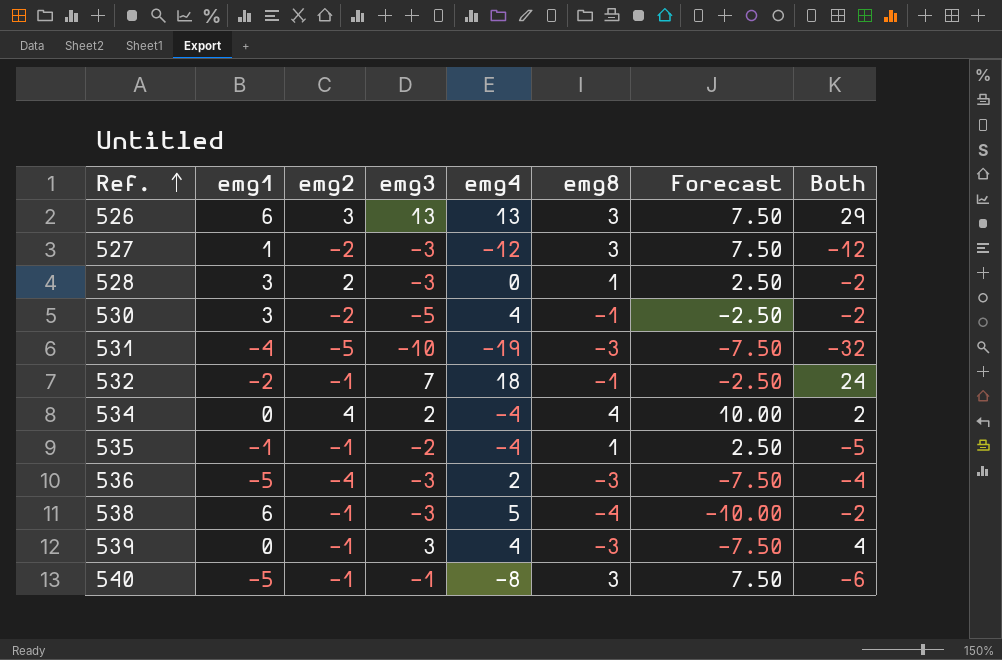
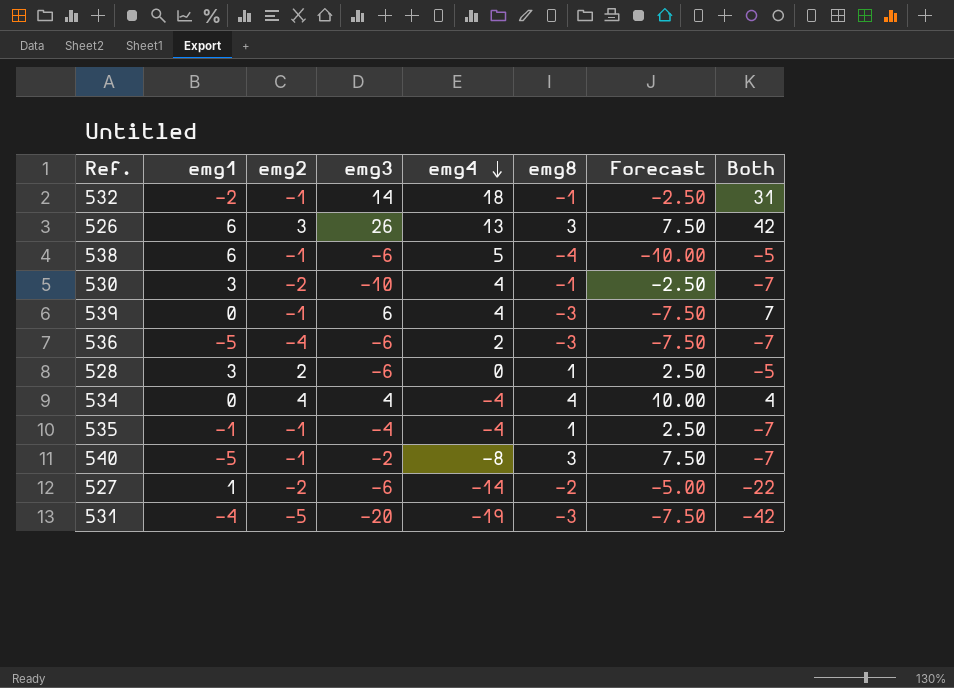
row order: Ref. ascending -> emg4 descending
532 | emg3: 7 -> 14
532 | Both: 24 -> 31
526 | emg3: 13 -> 26
526 | Both: 29 -> 42
538 | emg3: -3 -> -6
538 | Both: -2 -> -5
530 | emg3: -5 -> -10
530 | Both: -2 -> -7
539 | emg3: 3 -> 6
539 | Both: 4 -> 7
536 | emg3: -3 -> -6
536 | Both: -4 -> -7
528 | emg3: -3 -> -6
528 | Both: -2 -> -5
534 | emg3: 2 -> 4
534 | Both: 2 -> 4
535 | emg3: -2 -> -4
535 | Both: -5 -> -7
540 | emg3: -1 -> -2
540 | Both: -6 -> -7
527 | emg3: -3 -> -6
527 | emg4: -12 -> -14
527 | emg8: 3 -> -2
527 | Forecast: 7.50 -> -5.00
527 | Both: -12 -> -22
531 | emg3: -10 -> -20
531 | Both: -32 -> -42

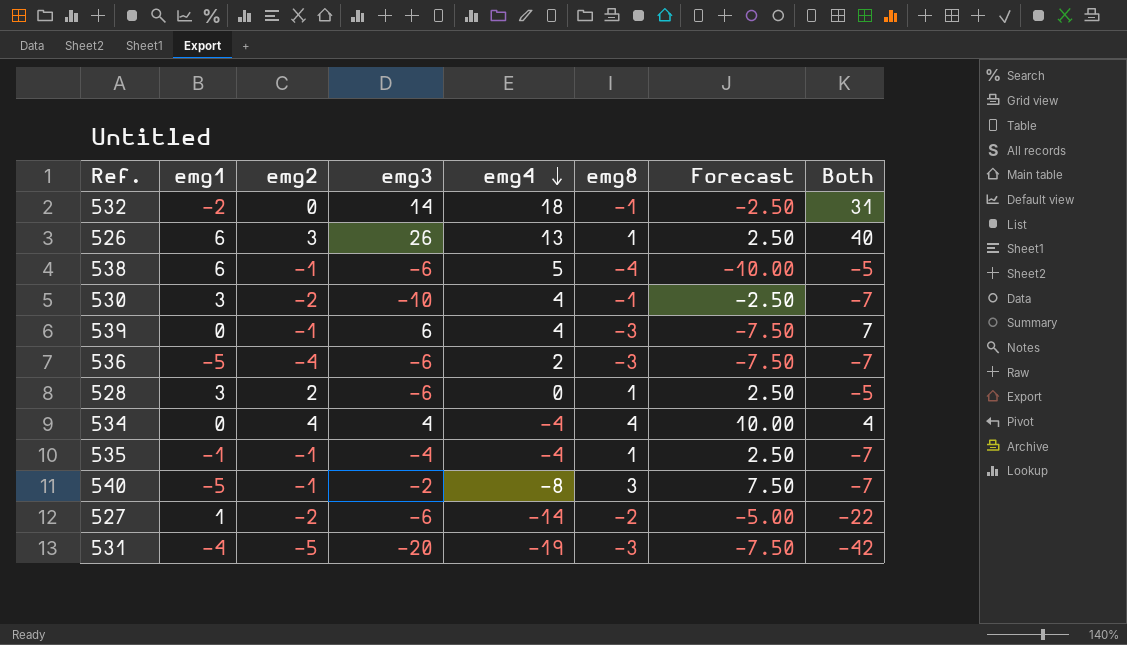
532 | emg2: -1 -> 0
526 | emg8: 3 -> 1
526 | Forecast: 7.50 -> 2.50
526 | Both: 42 -> 40

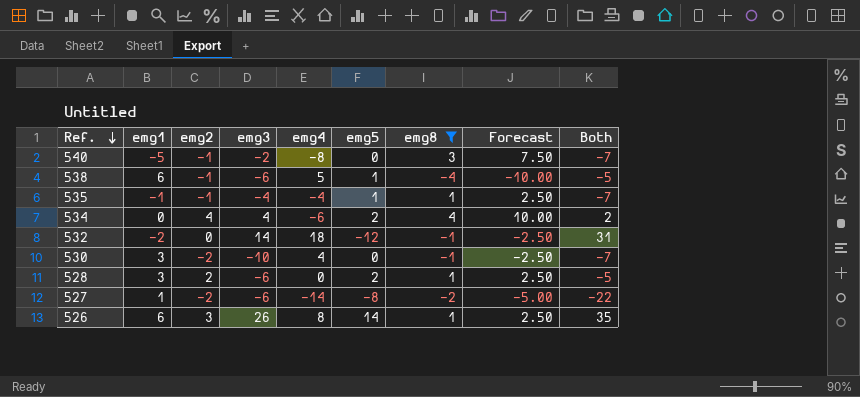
filter: none -> emg8 != -3
row order: emg4 descending -> Ref. descending
column emg5 | position: none -> 6
534 | emg4: -4 -> -6
534 | Both: 4 -> 2
526 | emg4: 13 -> 8
526 | Both: 40 -> 35

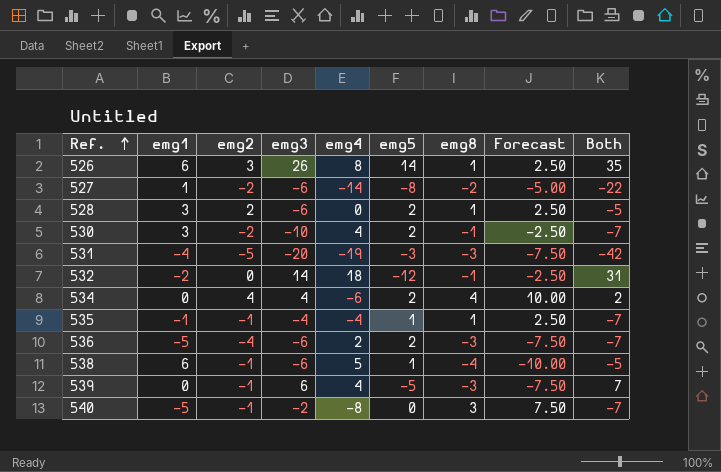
filter: emg8 != -3 -> none
row order: Ref. descending -> Ref. ascending
530 | emg5: 0 -> 2

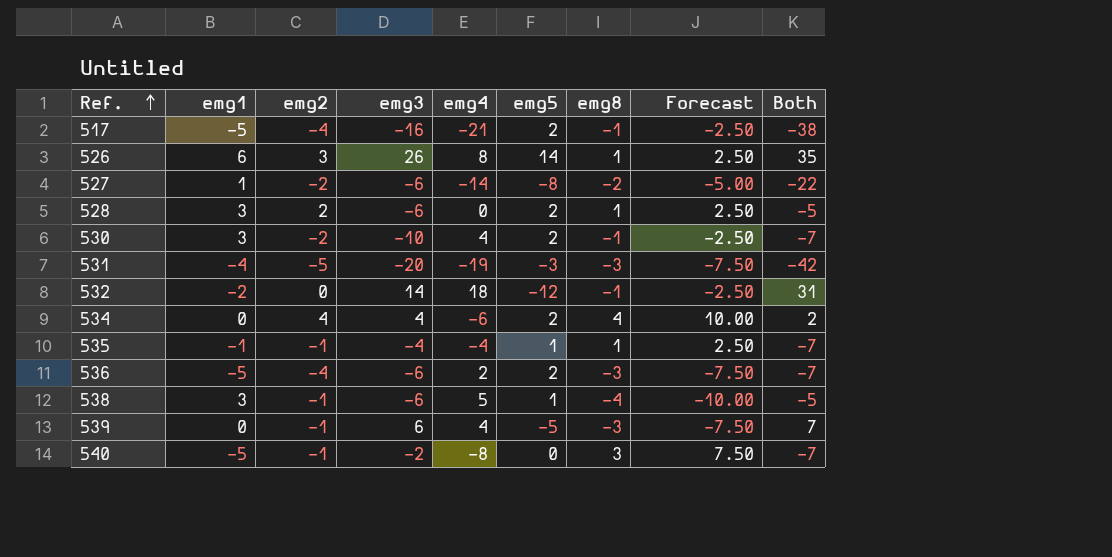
row 517: none -> -5 | -4 | -16 | -21 | 2 | -1 | -2.50 | -38
538 | emg1: 6 -> 3

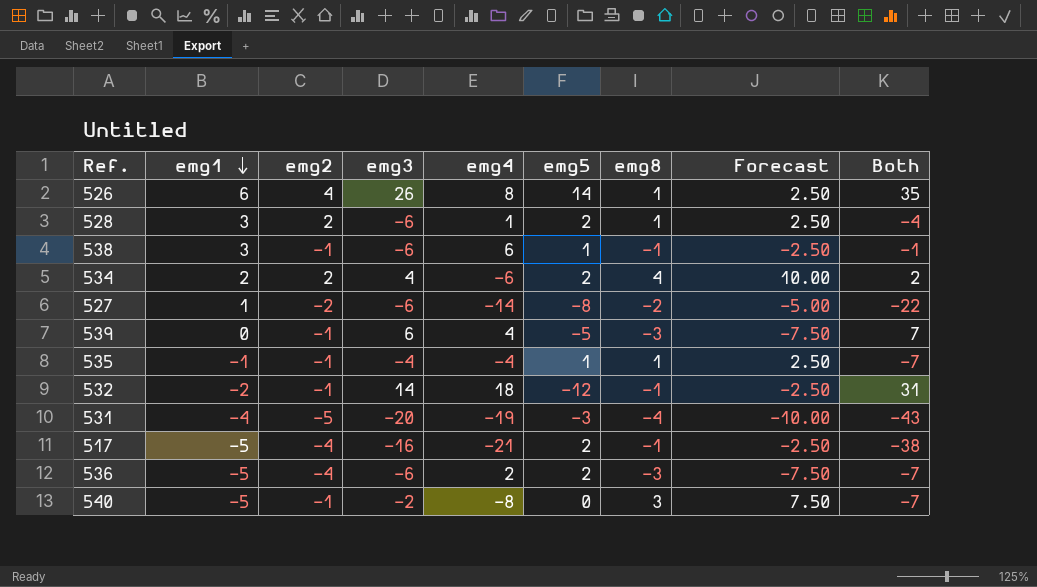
row order: Ref. ascending -> emg1 descending
row 530: 3 | -2 | -10 | 4 | 2 | -1 | -2.50 | -7 -> none
526 | emg2: 3 -> 4
528 | emg4: 0 -> 1
528 | Both: -5 -> -4
538 | emg4: 5 -> 6
538 | emg8: -4 -> -1
538 | Forecast: -10.00 -> -2.50
538 | Both: -5 -> -1
534 | emg1: 0 -> 2
534 | emg2: 4 -> 2
532 | emg2: 0 -> -1
531 | emg8: -3 -> -4
531 | Forecast: -7.50 -> -10.00
531 | Both: -42 -> -43

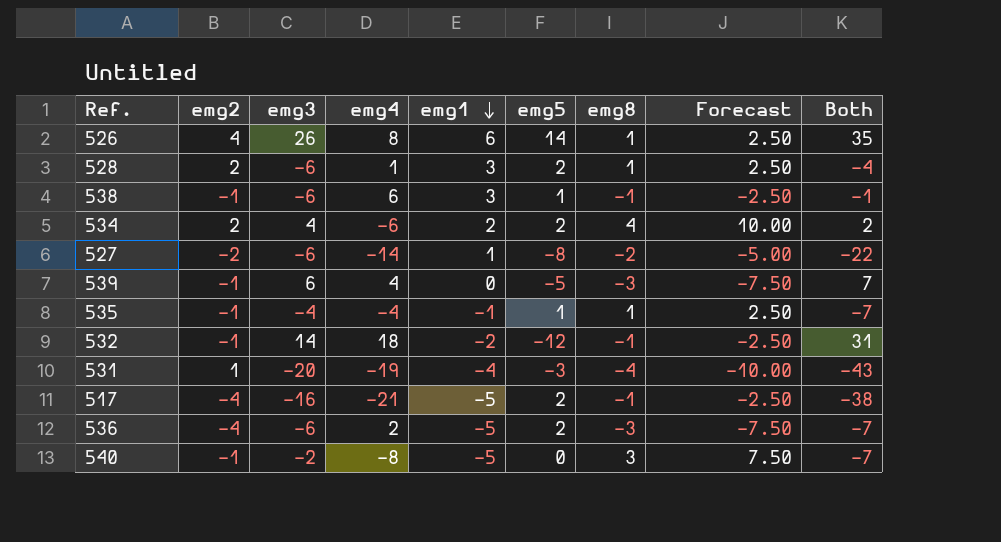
column emg1 | position: 2 -> 5
531 | emg2: -5 -> 1

